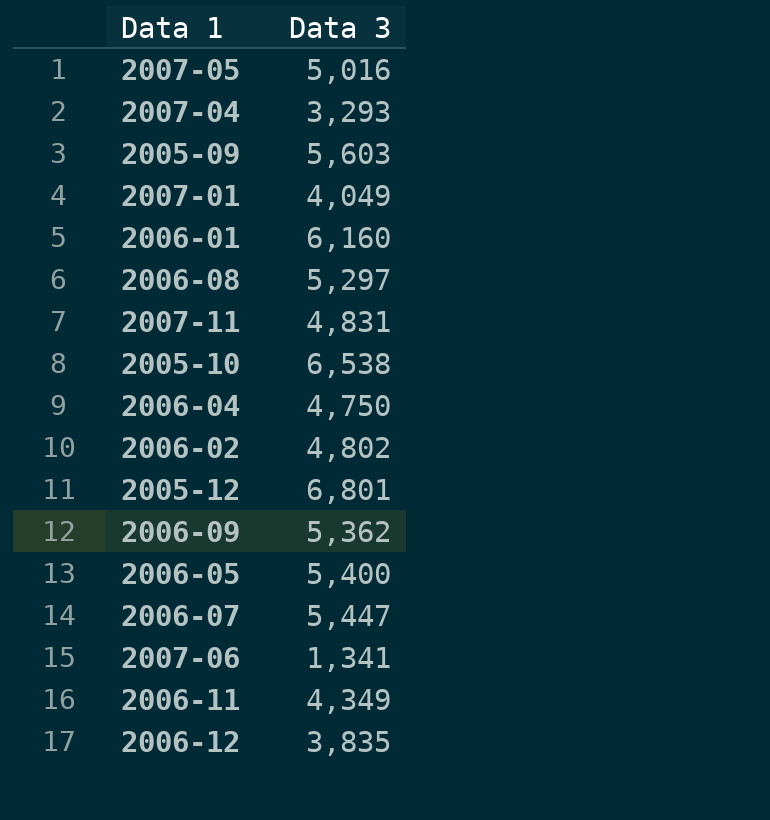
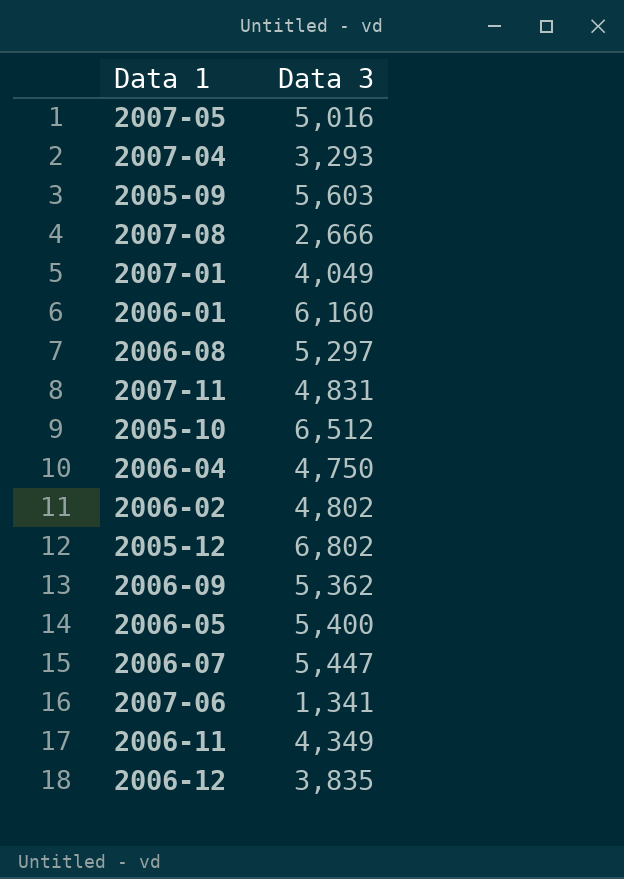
row 2007-08: none -> 2,666
2005-10 | Data 3: 6,538 -> 6,512
2005-12 | Data 3: 6,801 -> 6,802

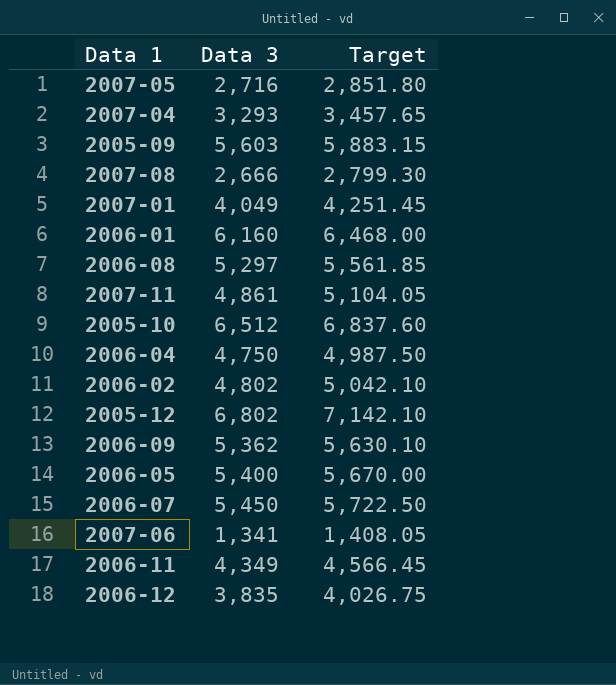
column Target | formula: none -> [Data 3] * 1.05
2007-05 | Data 3: 5,016 -> 2,716
2007-11 | Data 3: 4,831 -> 4,861
2006-07 | Data 3: 5,447 -> 5,450

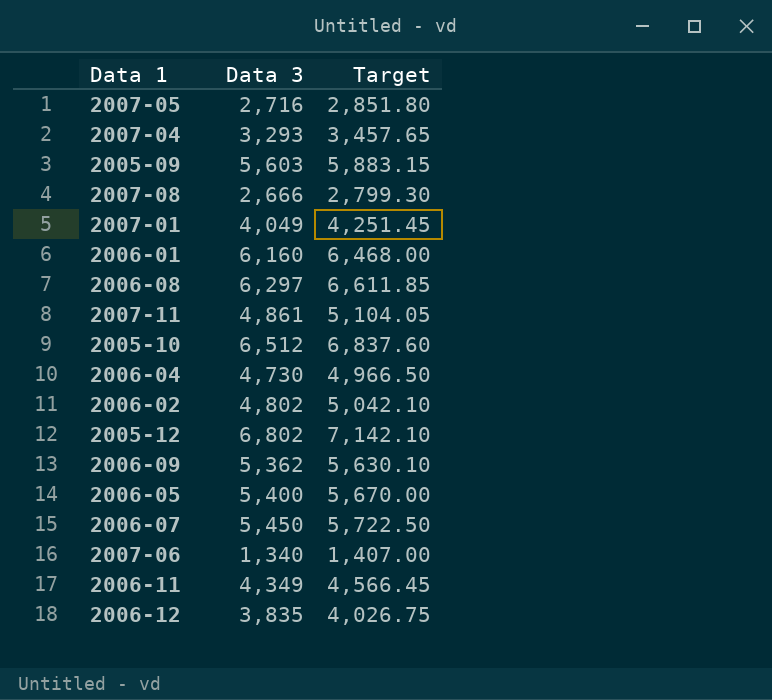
2006-08 | Data 3: 5,297 -> 6,297
2006-08 | Target: 5,561.85 -> 6,611.85
2006-04 | Data 3: 4,750 -> 4,730
2006-04 | Target: 4,987.50 -> 4,966.50
2007-06 | Data 3: 1,341 -> 1,340
2007-06 | Target: 1,408.05 -> 1,407.00

